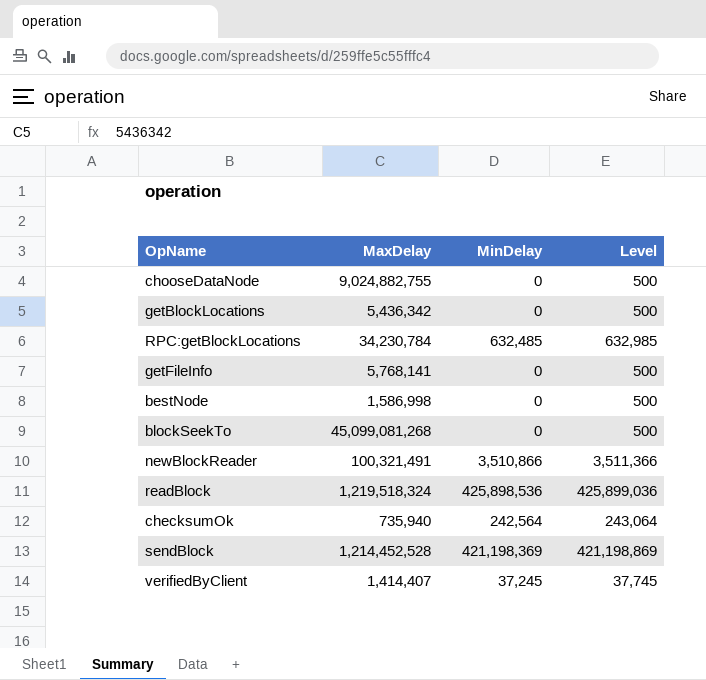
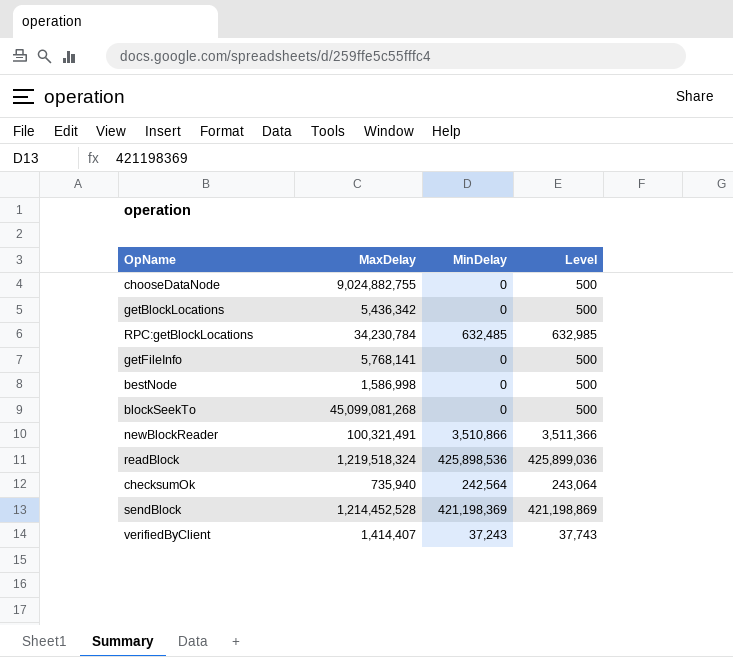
verifiedByClient | MinDelay: 37,245 -> 37,243
verifiedByClient | Level: 37,745 -> 37,743

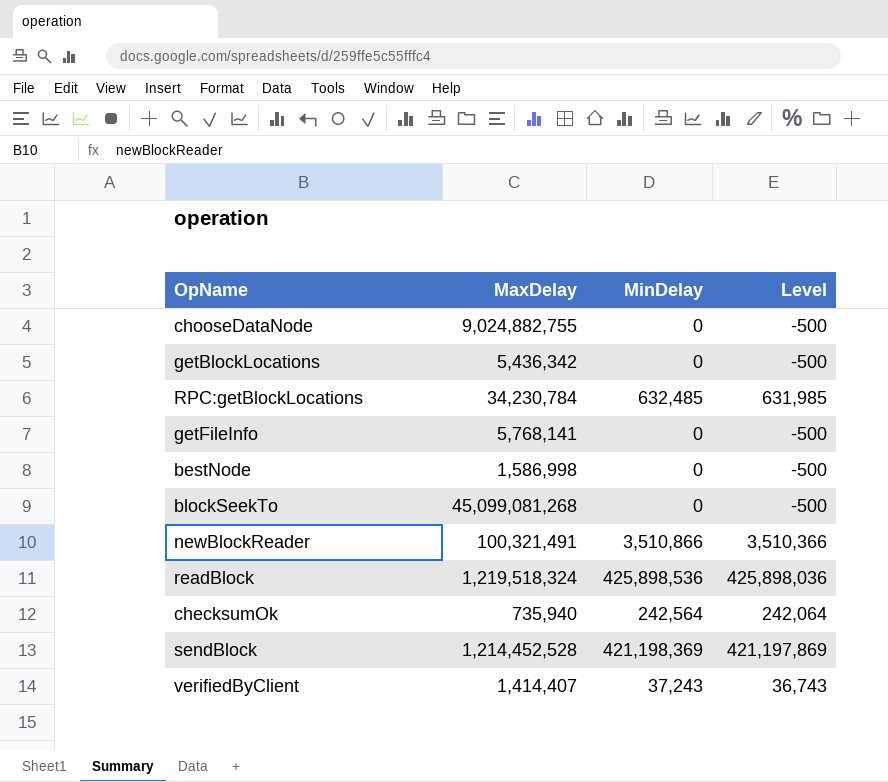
column Level | formula: [MinDelay] + 500 -> [MinDelay] - 500

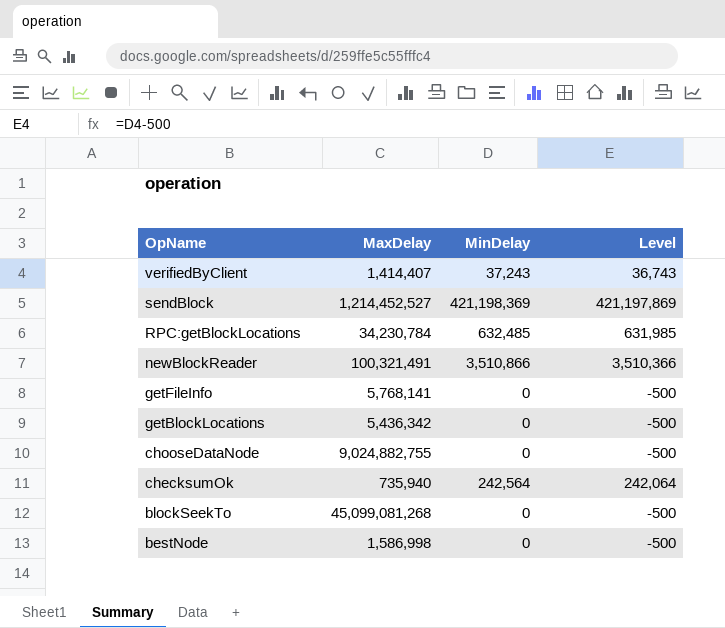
row order: none -> OpName descending
row readBlock: 1,219,518,324 | 425,898,536 | 425,898,036 -> none
sendBlock | MaxDelay: 1,214,452,528 -> 1,214,452,527

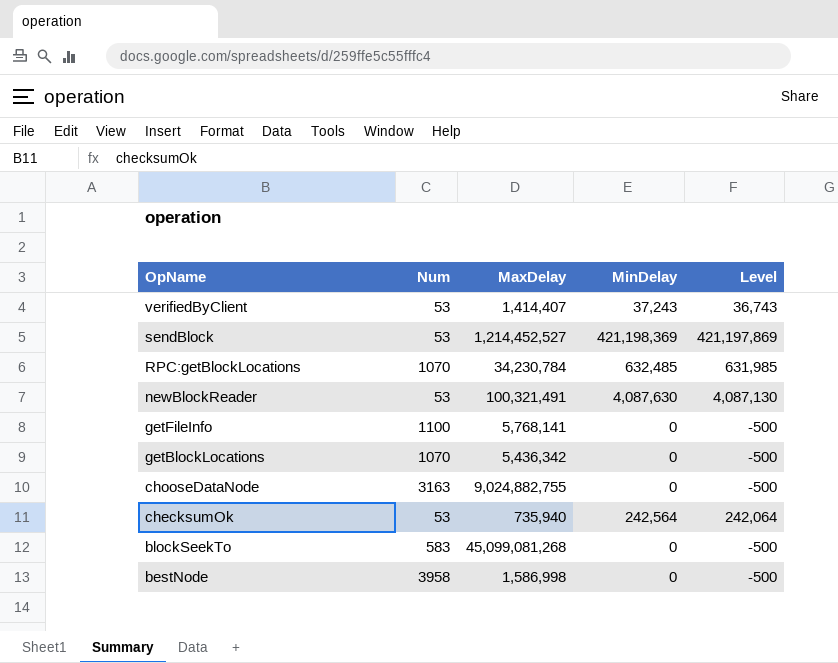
column Num | position: none -> 2
newBlockReader | MinDelay: 3,510,866 -> 4,087,630
newBlockReader | Level: 3,510,366 -> 4,087,130

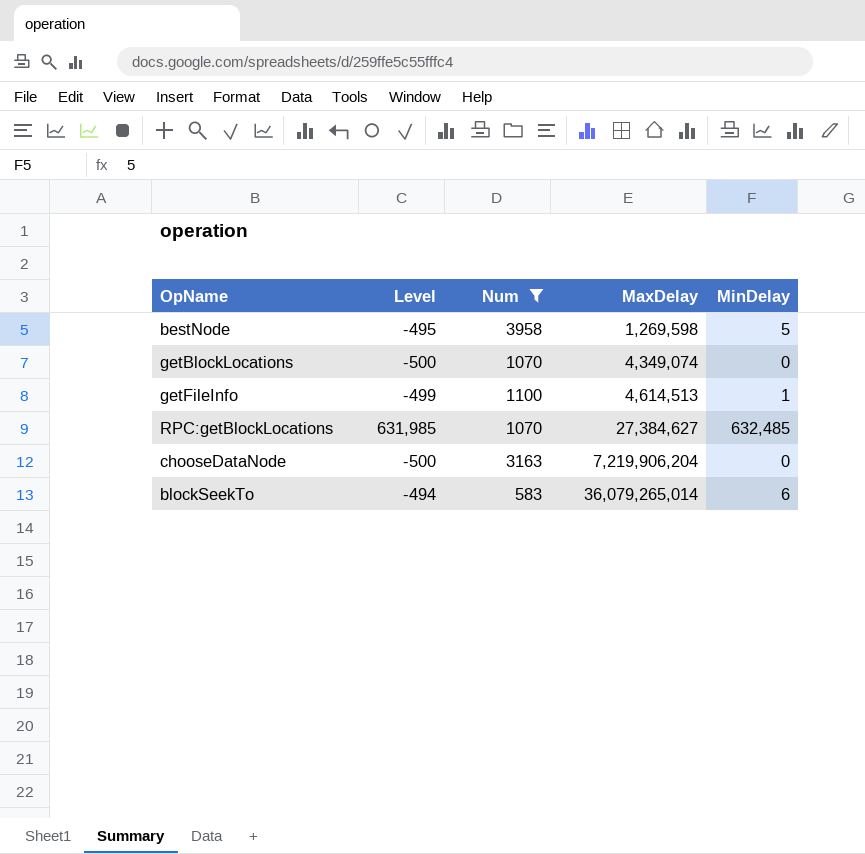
filter: none -> Num != 53
row order: OpName descending -> MaxDelay ascending
column Level | position: 5 -> 2
bestNode | Level: -500 -> -495
bestNode | MaxDelay: 1,586,998 -> 1,269,598
bestNode | MinDelay: 0 -> 5
getBlockLocations | MaxDelay: 5,436,342 -> 4,349,074
getFileInfo | Level: -500 -> -499
getFileInfo | MaxDelay: 5,768,141 -> 4,614,513
getFileInfo | MinDelay: 0 -> 1
RPC:getBlockLocations | MaxDelay: 34,230,784 -> 27,384,627
chooseDataNode | MaxDelay: 9,024,882,755 -> 7,219,906,204
blockSeekTo | Level: -500 -> -494
blockSeekTo | MaxDelay: 45,099,081,268 -> 36,079,265,014
blockSeekTo | MinDelay: 0 -> 6

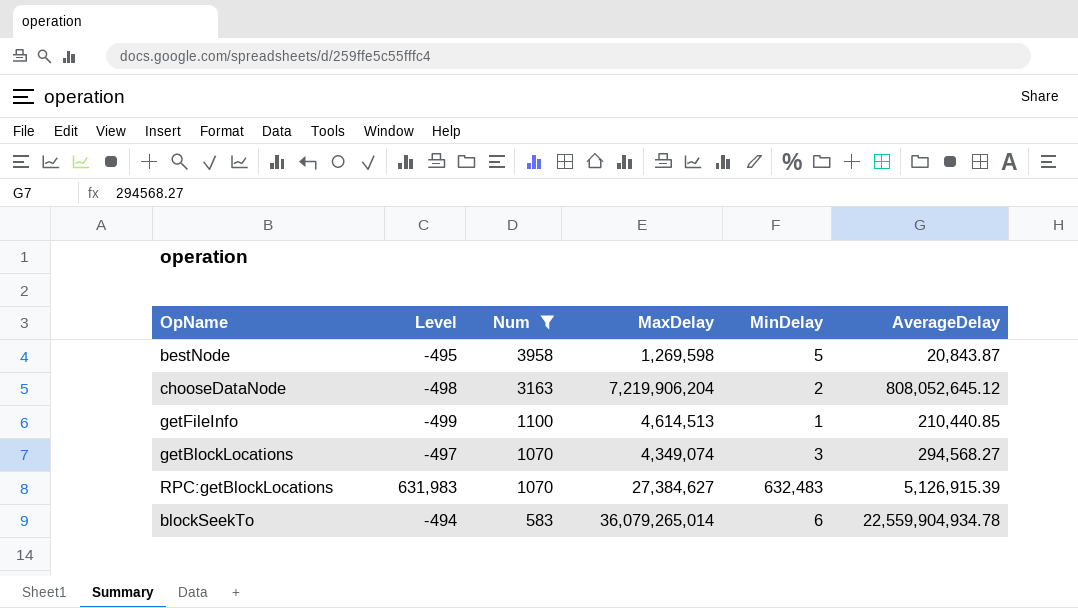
row order: MaxDelay ascending -> Num descending
column AverageDelay | position: none -> 6
chooseDataNode | Level: -500 -> -498
chooseDataNode | MinDelay: 0 -> 2
getBlockLocations | Level: -500 -> -497
getBlockLocations | MinDelay: 0 -> 3
RPC:getBlockLocations | Level: 631,985 -> 631,983
RPC:getBlockLocations | MinDelay: 632,485 -> 632,483

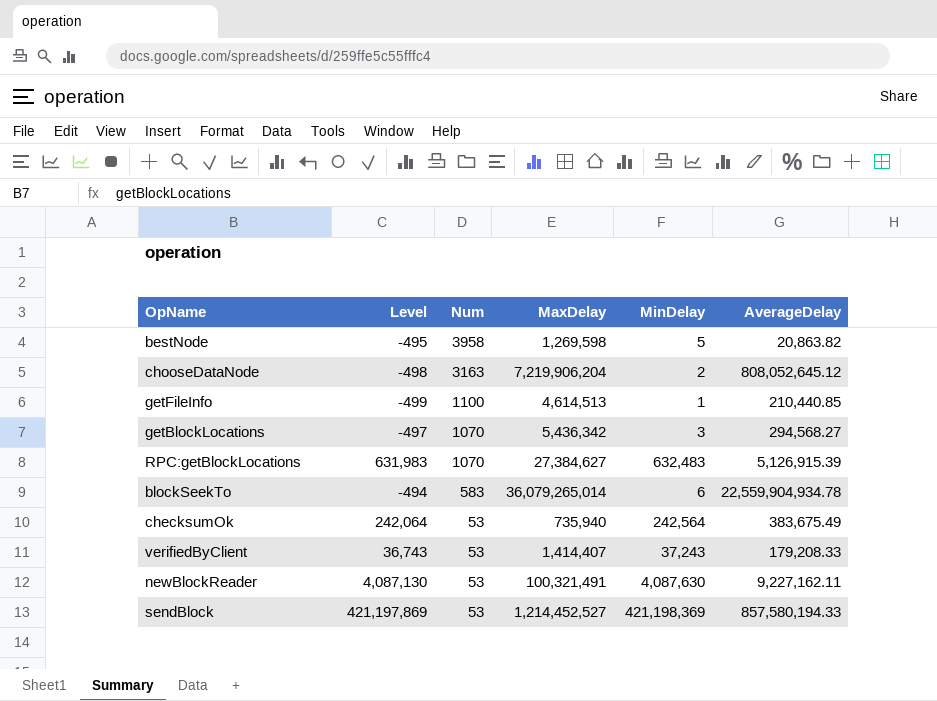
filter: Num != 53 -> none
bestNode | AverageDelay: 20,843.87 -> 20,863.82
getBlockLocations | MaxDelay: 4,349,074 -> 5,436,342

